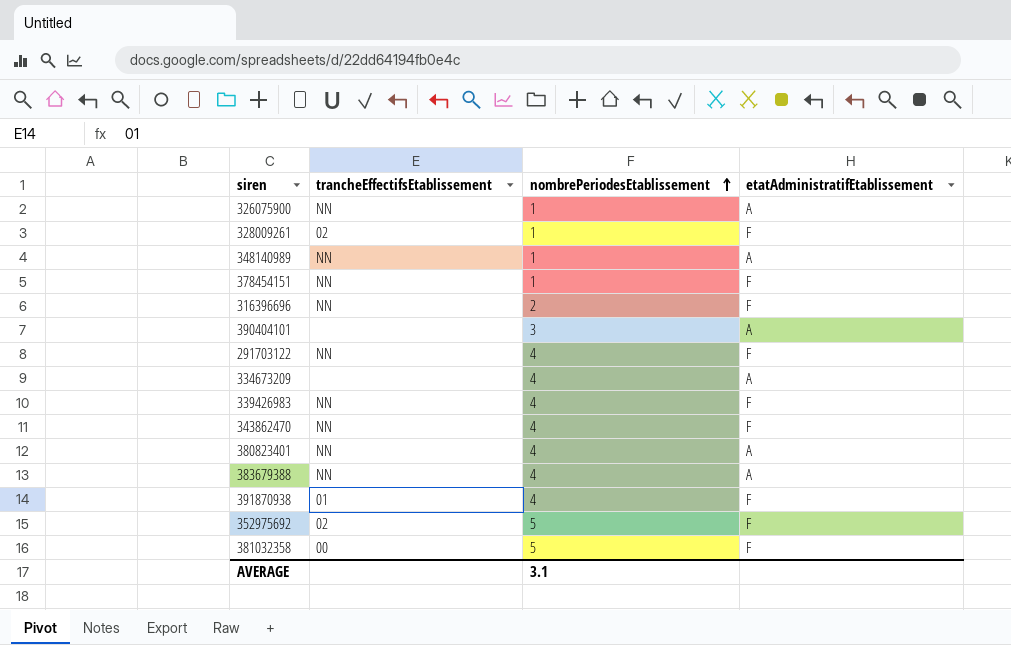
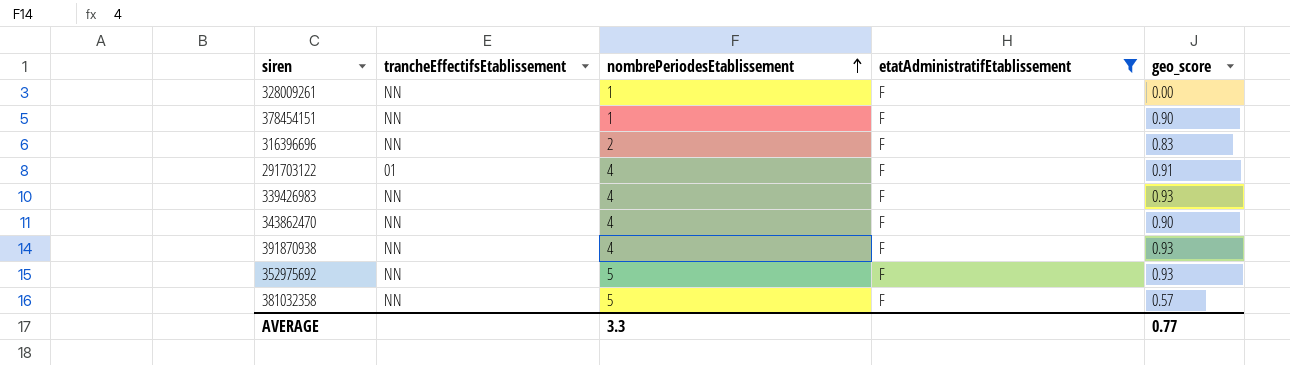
filter: none -> etatAdministratifEtablissement = F
column geo_score | position: none -> 5
328009261 | trancheEffectifsEtablissement: 02 -> NN
291703122 | trancheEffectifsEtablissement: NN -> 01
391870938 | trancheEffectifsEtablissement: 01 -> NN
352975692 | trancheEffectifsEtablissement: 02 -> NN
381032358 | trancheEffectifsEtablissement: 00 -> NN
AVERAGE | nombrePeriodesEtablissement: 3.1 -> 3.3

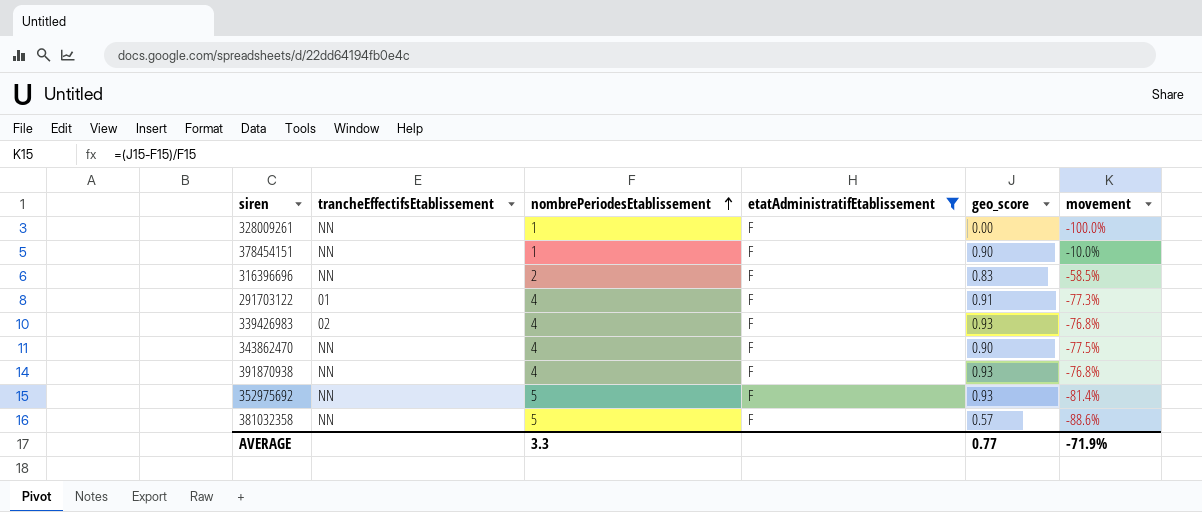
column movement | formula: none -> ([geo_score] - [nombrePeriodesEtablissement]) / [nombrePeriodesEtablissement]
339426983 | trancheEffectifsEtablissement: NN -> 02

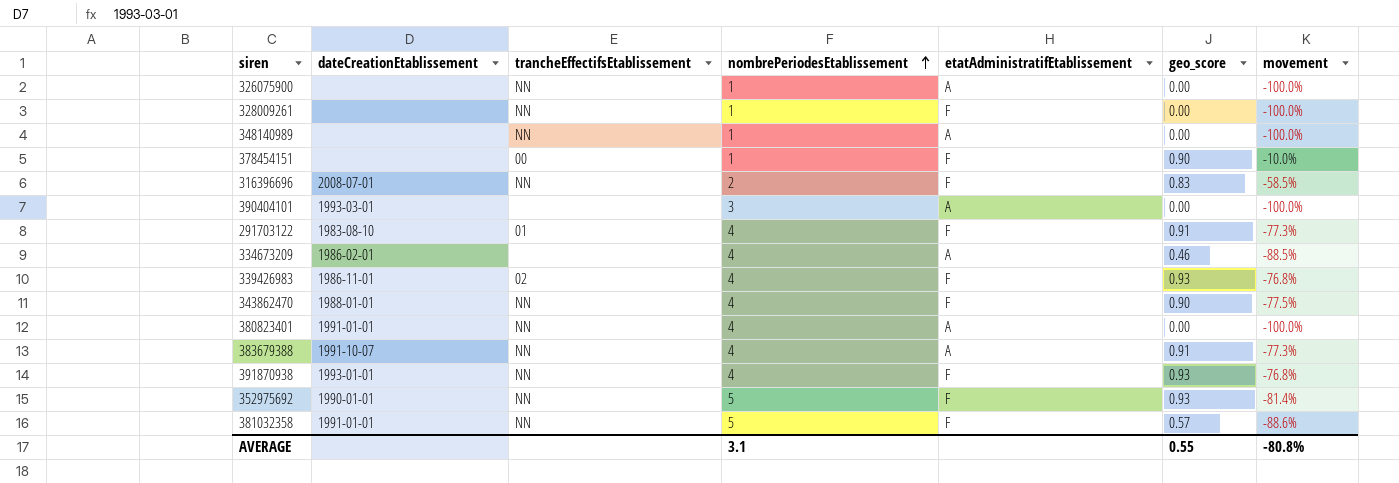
filter: etatAdministratifEtablissement = F -> none
column dateCreationEtablissement | position: none -> 2
378454151 | trancheEffectifsEtablissement: NN -> 00
AVERAGE | nombrePeriodesEtablissement: 3.3 -> 3.1
AVERAGE | geo_score: 0.77 -> 0.55
AVERAGE | movement: -71.9% -> -80.8%

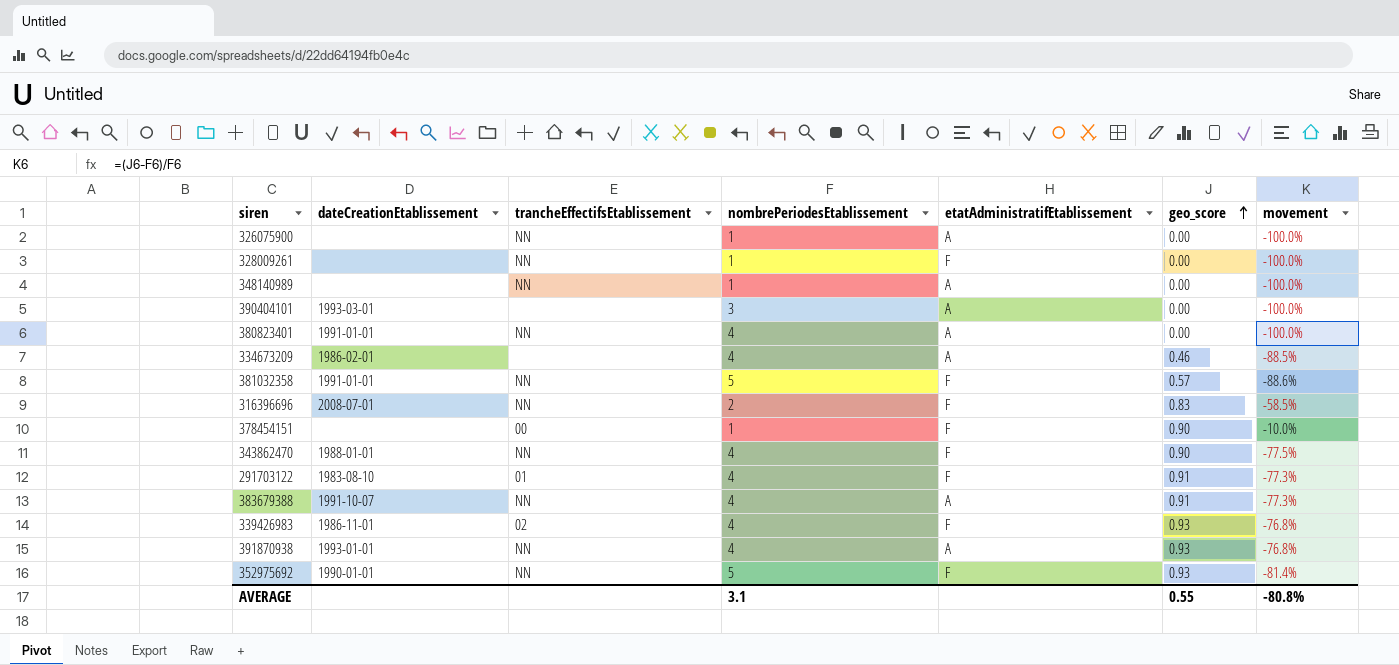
row order: nombrePeriodesEtablissement ascending -> geo_score ascending
391870938 | etatAdministratifEtablissement: F -> A

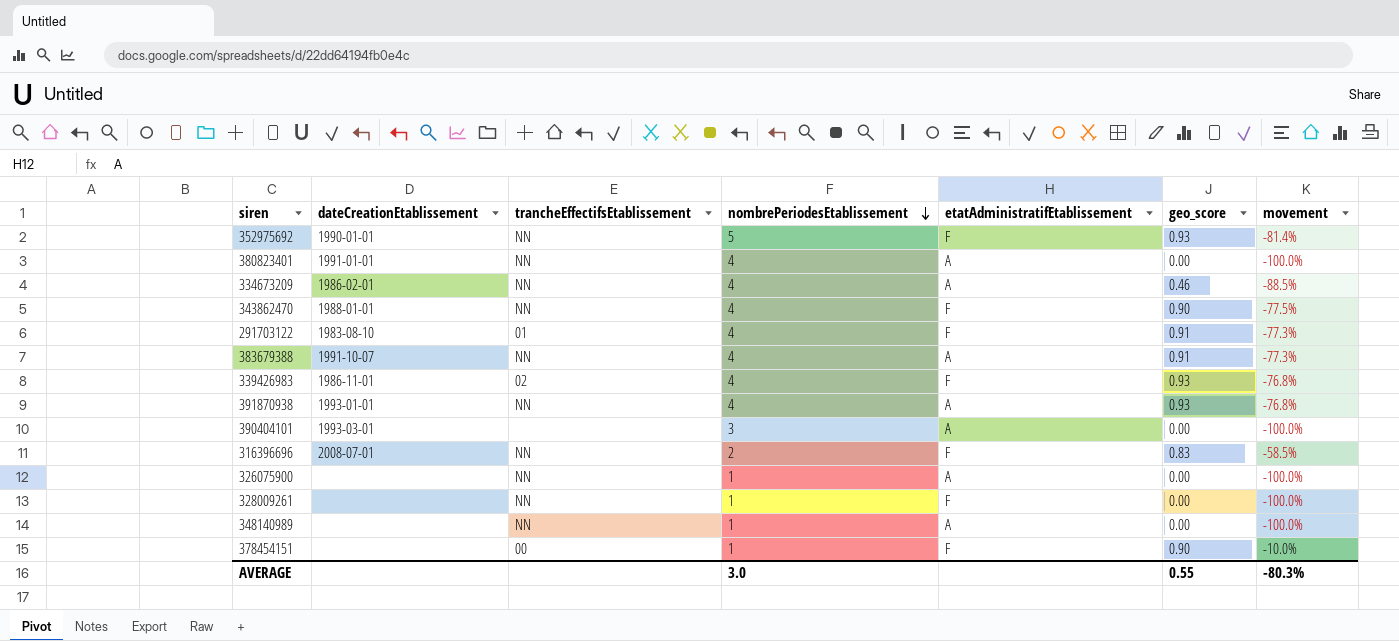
row order: geo_score ascending -> nombrePeriodesEtablissement descending
row 381032358: 1991-01-01 | NN | 5 | F | 0.57 | -88.6% -> none
334673209 | trancheEffectifsEtablissement: none -> NN
AVERAGE | nombrePeriodesEtablissement: 3.1 -> 3.0
AVERAGE | movement: -80.8% -> -80.3%

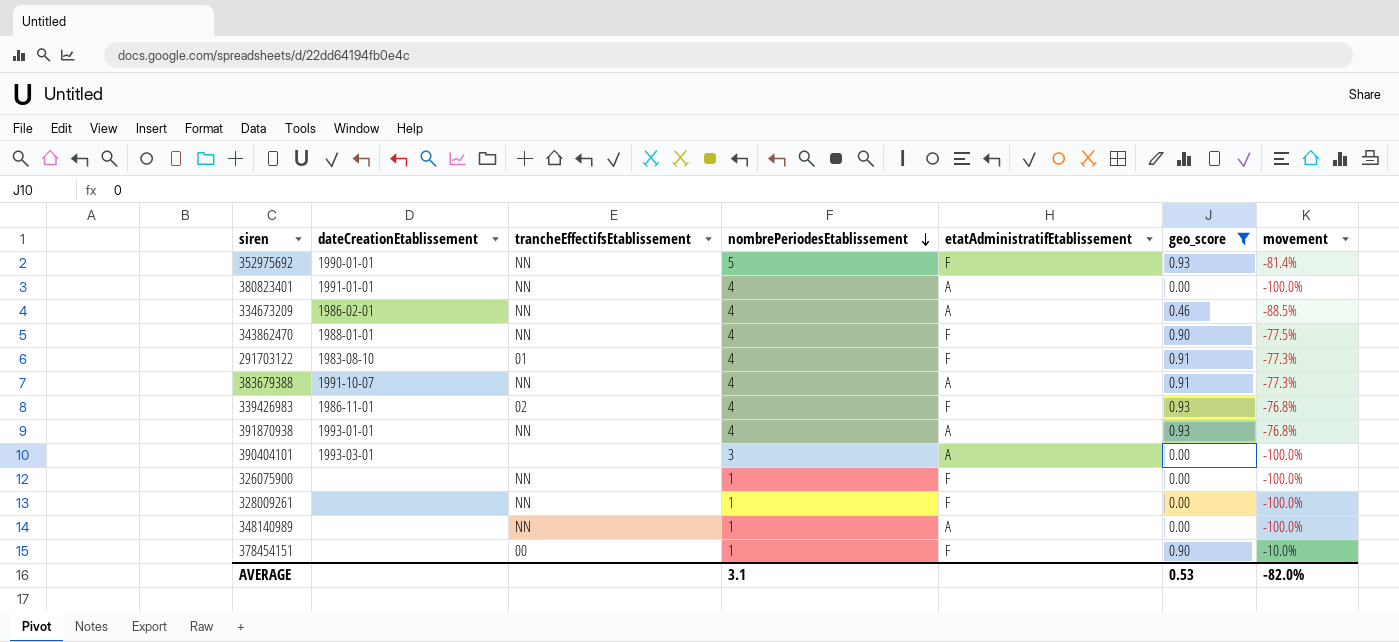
filter: none -> geo_score != 0.83
326075900 | etatAdministratifEtablissement: A -> F
AVERAGE | nombrePeriodesEtablissement: 3.0 -> 3.1
AVERAGE | geo_score: 0.55 -> 0.53
AVERAGE | movement: -80.3% -> -82.0%

